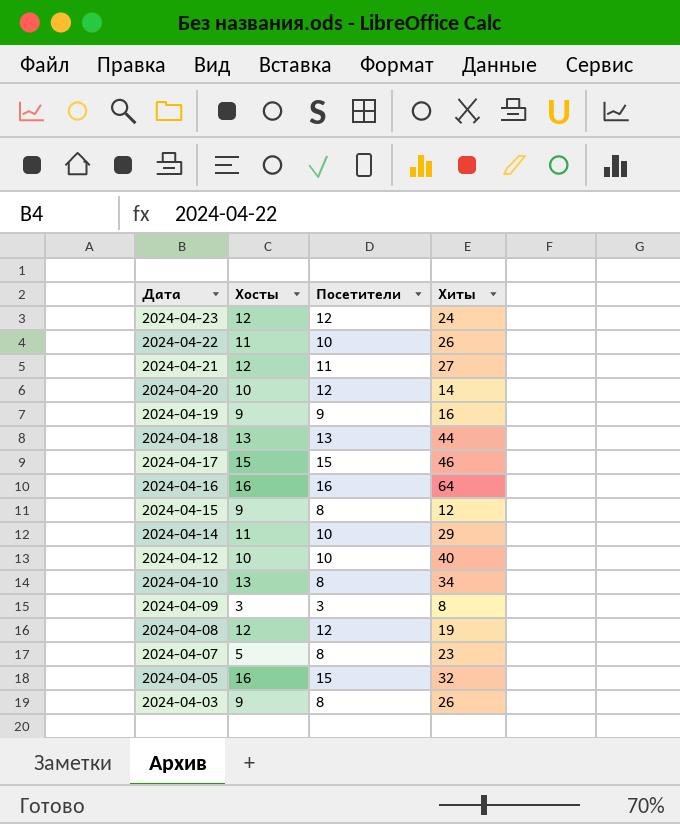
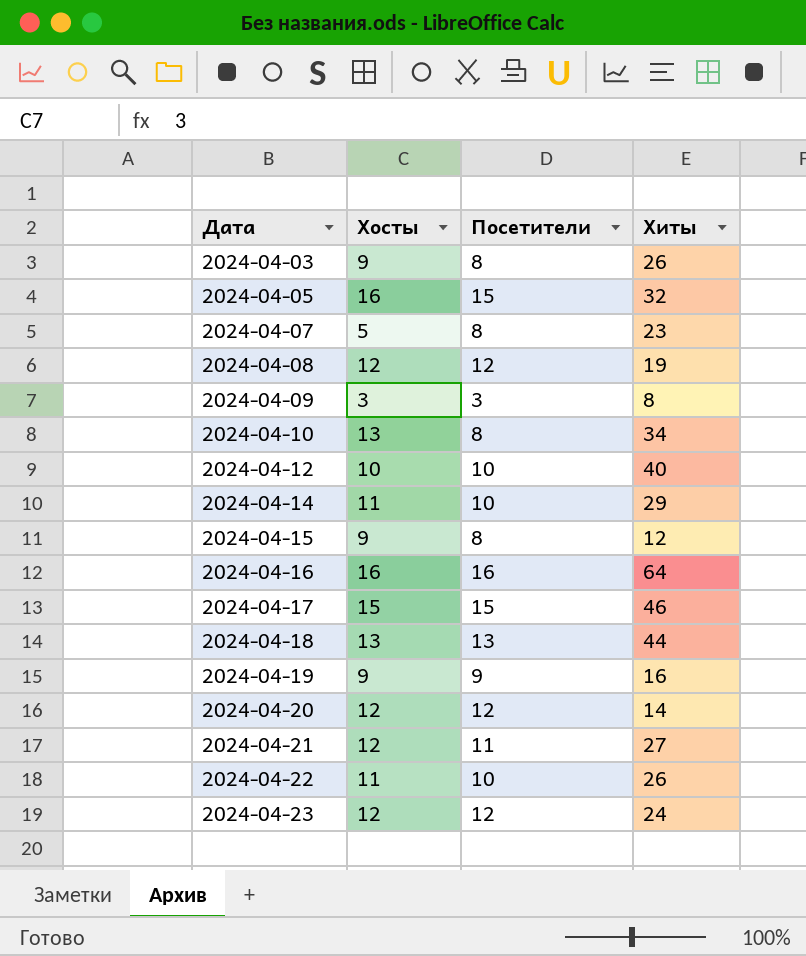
row order: Дата descending -> Дата ascending
2024-04-20 | Хосты: 10 -> 12

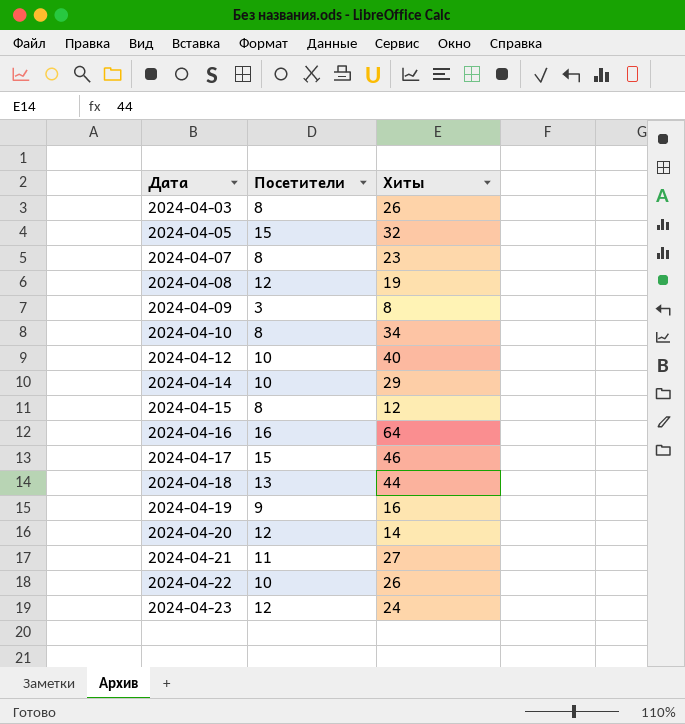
column Хосты | position: 2 -> none

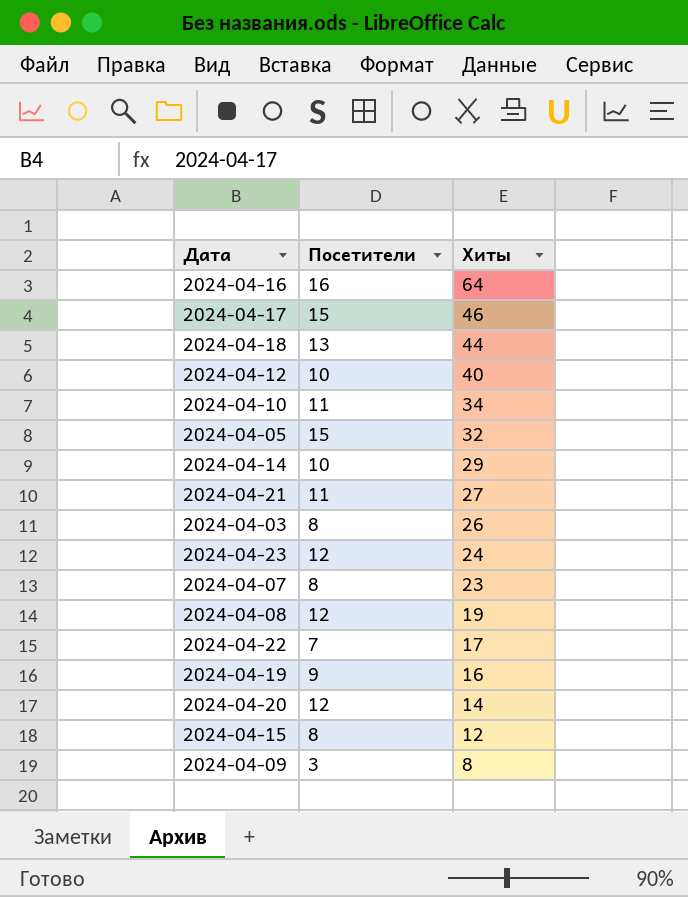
row order: Дата ascending -> Хиты descending
2024-04-10 | Посетители: 8 -> 11
2024-04-22 | Посетители: 10 -> 7
2024-04-22 | Хиты: 26 -> 17

